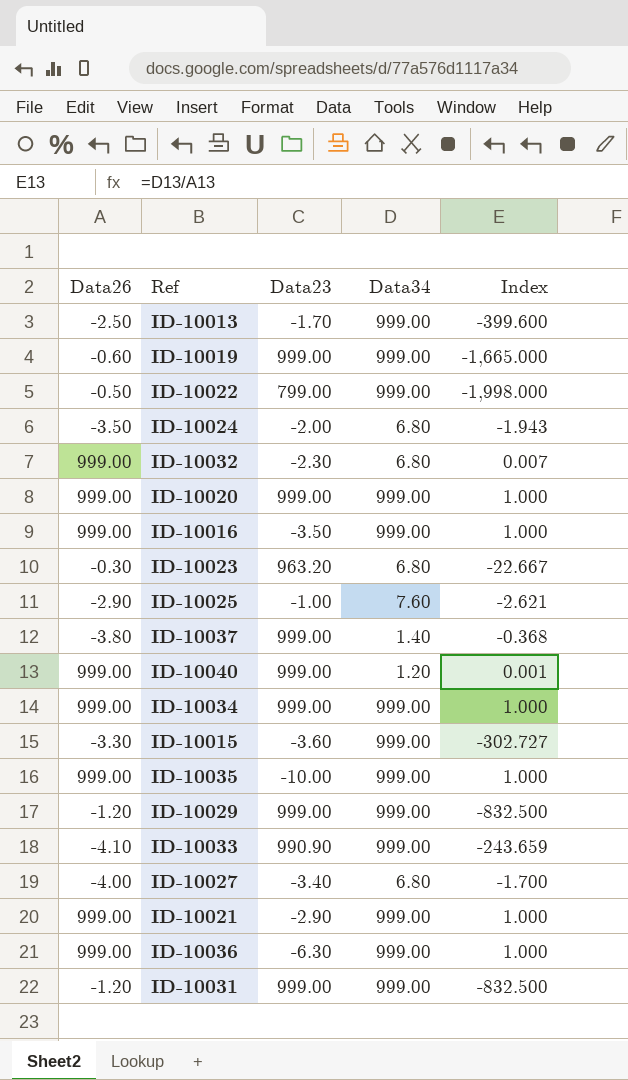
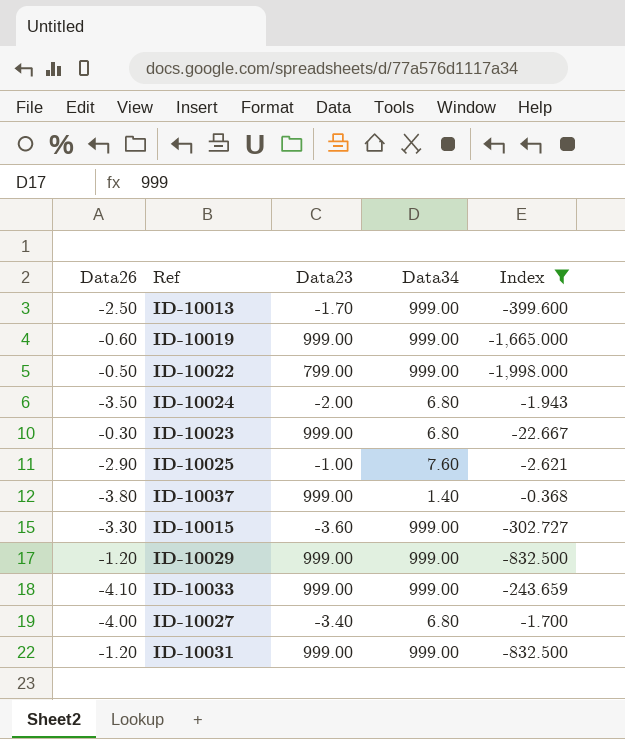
filter: none -> Index <= -0.368
ID-10023 | Data23: 963.20 -> 999.00
ID-10033 | Data23: 990.90 -> 999.00

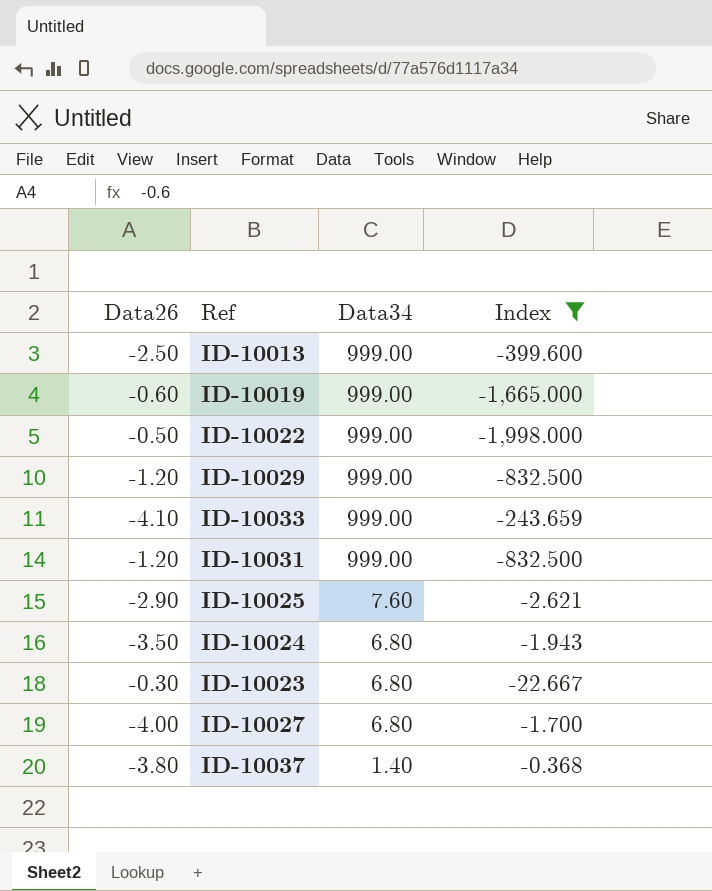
row order: none -> Data34 descending
column Data23 | position: 3 -> none
row ID-10015: -3.30 | -3.60 | 999.00 | -302.727 -> none

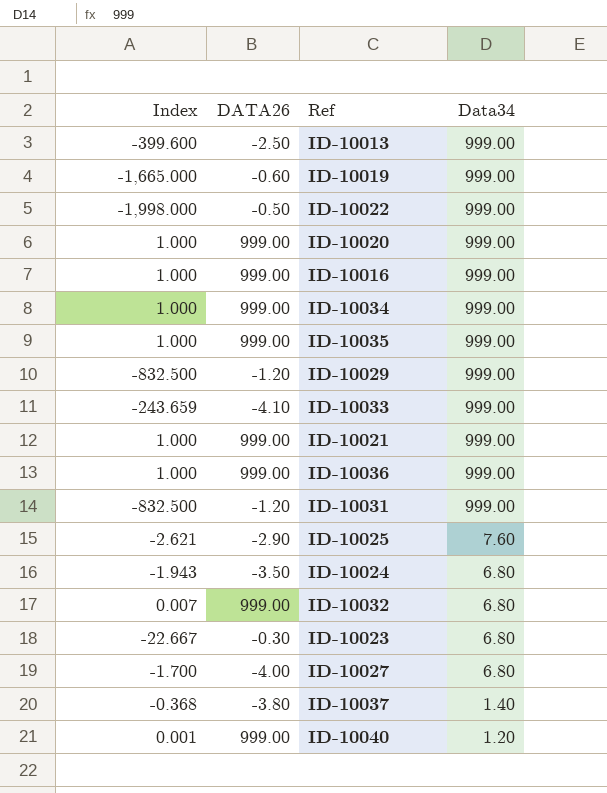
filter: Index <= -0.368 -> none
column Index | position: 4 -> 1
column name: Data26 -> DATA26

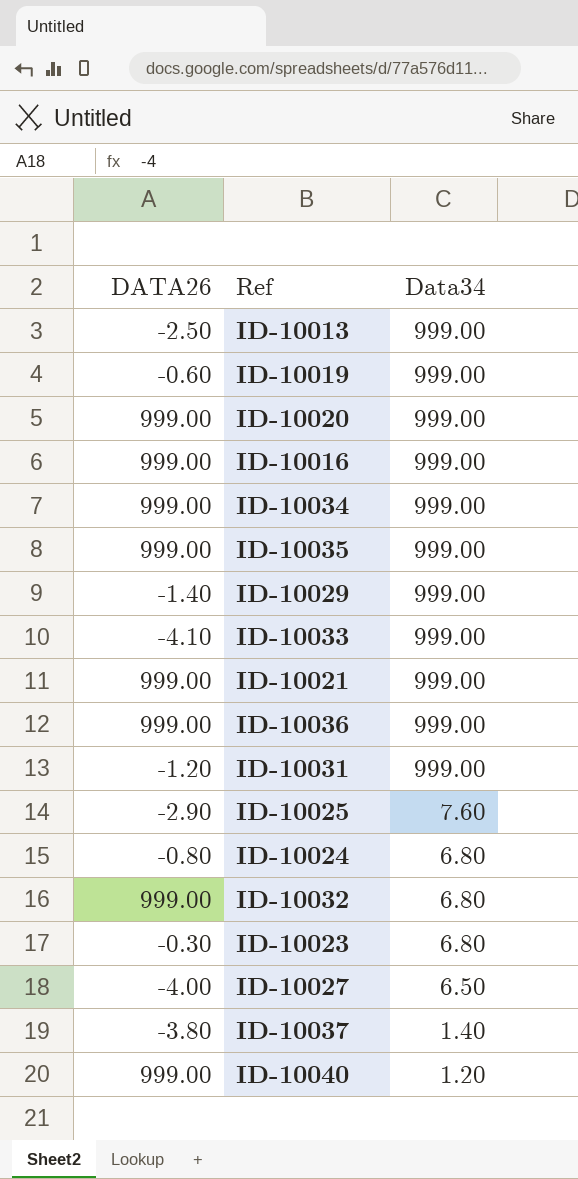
column Index | formula: [Data34] / [DATA26] -> none
row ID-10022: -1,998.000 | -0.50 | 999.00 -> none
ID-10029 | DATA26: -1.20 -> -1.40
ID-10024 | DATA26: -3.50 -> -0.80
ID-10027 | Data34: 6.80 -> 6.50

